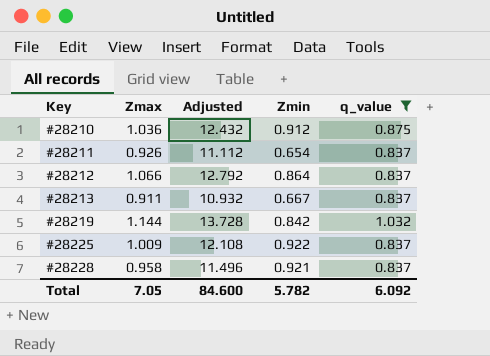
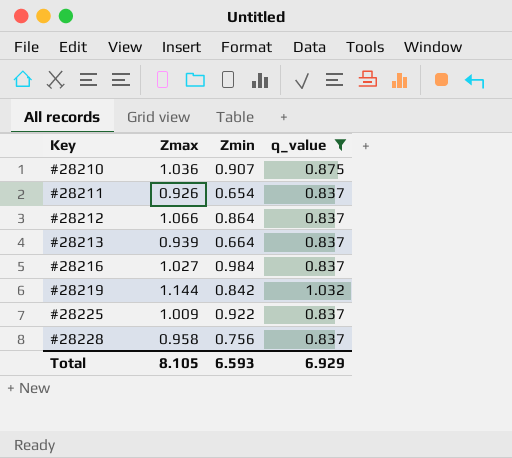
column Adjusted | formula: [Zmax] * 12 -> none
#28210 | Zmin: 0.912 -> 0.907
#28213 | Zmax: 0.911 -> 0.939
#28213 | Zmin: 0.667 -> 0.664
row #28216: none -> 1.027 | 0.984 | 0.837
#28228 | Zmin: 0.921 -> 0.756
Total | Zmax: 7.05 -> 8.105
Total | Zmin: 5.782 -> 6.593
Total | q_value: 6.092 -> 6.929

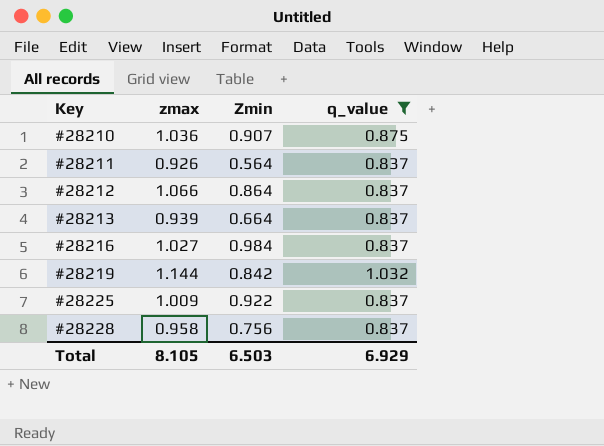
column name: Zmax -> zmax
#28211 | Zmin: 0.654 -> 0.564
Total | Zmin: 6.593 -> 6.503

